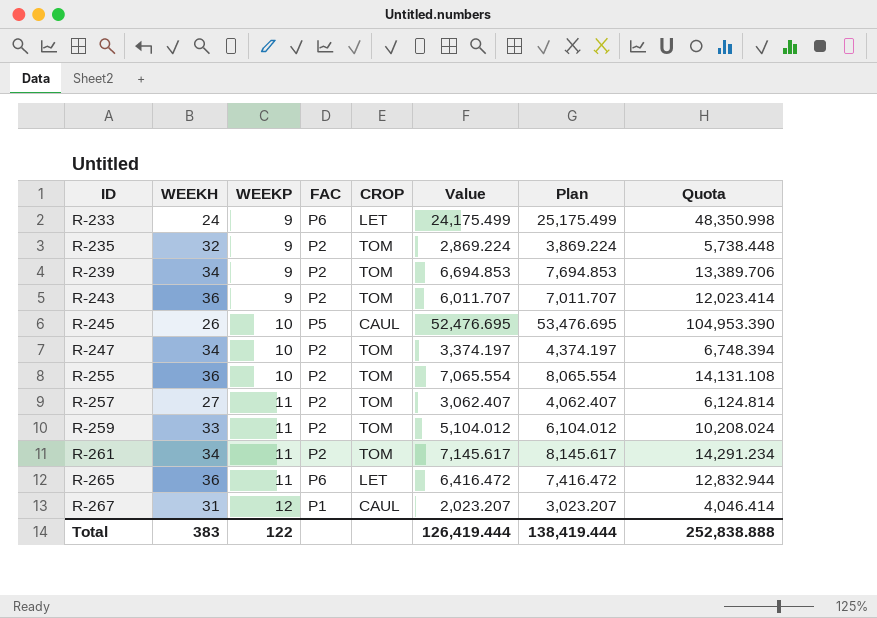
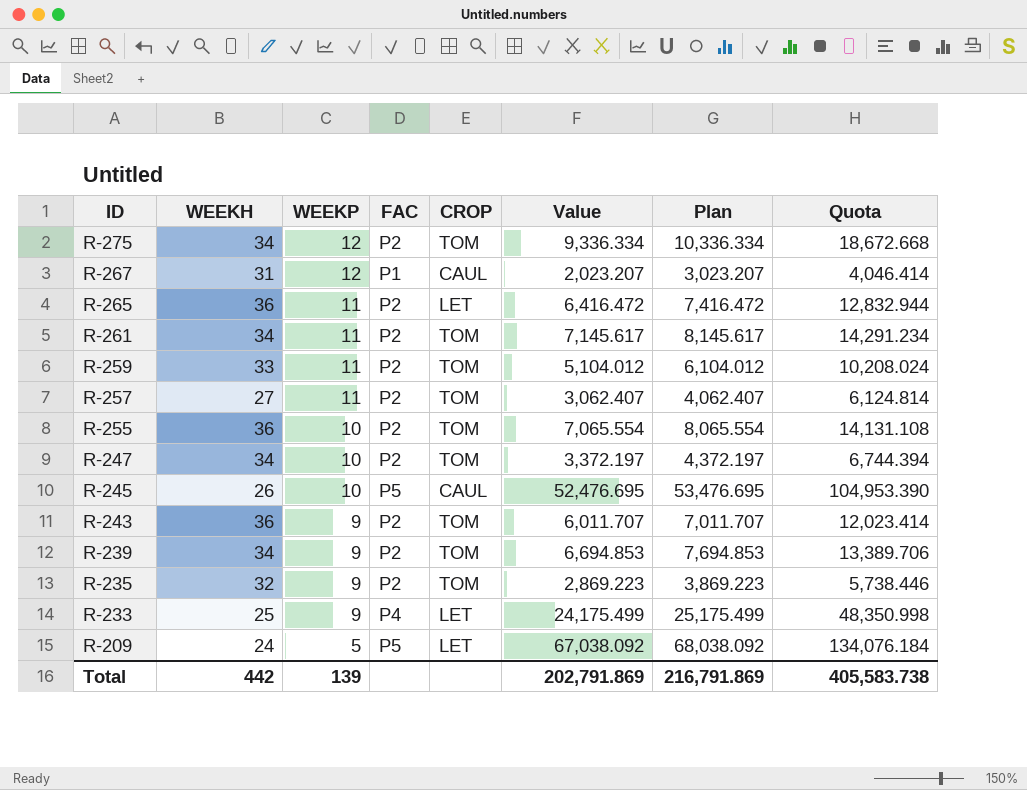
row order: ID ascending -> ID descending
row R-275: none -> 34 | 12 | P2 | TOM | 9,336.334 | 10,336.334 | 18,672.668
R-265 | FAC: P6 -> P2
R-247 | Value: 3,374.197 -> 3,372.197
R-247 | Plan: 4,374.197 -> 4,372.197
R-247 | Quota: 6,748.394 -> 6,744.394
R-235 | Value: 2,869.224 -> 2,869.223
R-235 | Plan: 3,869.224 -> 3,869.223
R-235 | Quota: 5,738.448 -> 5,738.446
R-233 | WEEKH: 24 -> 25
R-233 | FAC: P6 -> P4
row R-209: none -> 24 | 5 | P5 | LET | 67,038.092 | 68,038.092 | 134,076.184
Total | WEEKH: 383 -> 442
Total | WEEKP: 122 -> 139
Total | Value: 126,419.444 -> 202,791.869
Total | Plan: 138,419.444 -> 216,791.869
Total | Quota: 252,838.888 -> 405,583.738

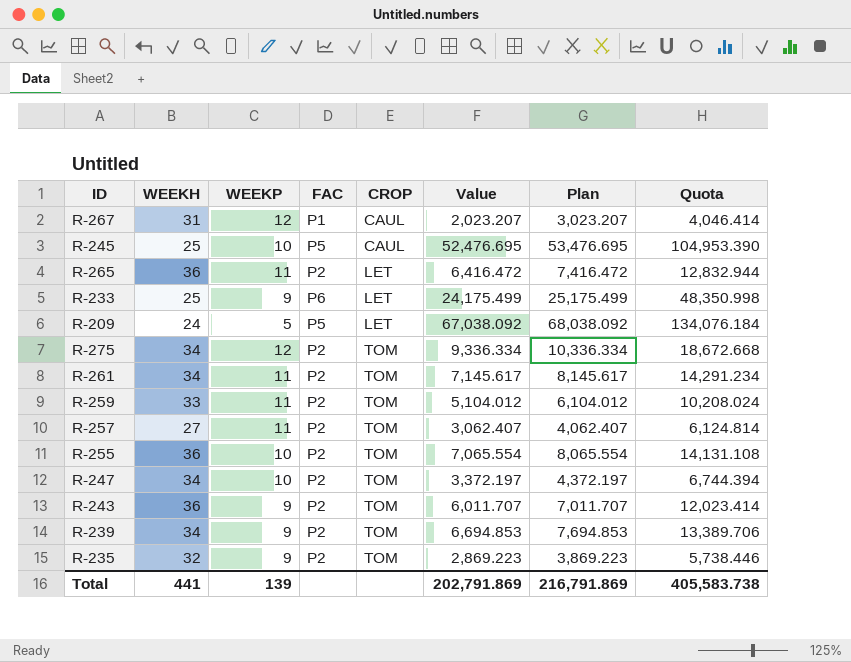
row order: ID descending -> CROP ascending
R-245 | WEEKH: 26 -> 25
R-233 | FAC: P4 -> P6
Total | WEEKH: 442 -> 441

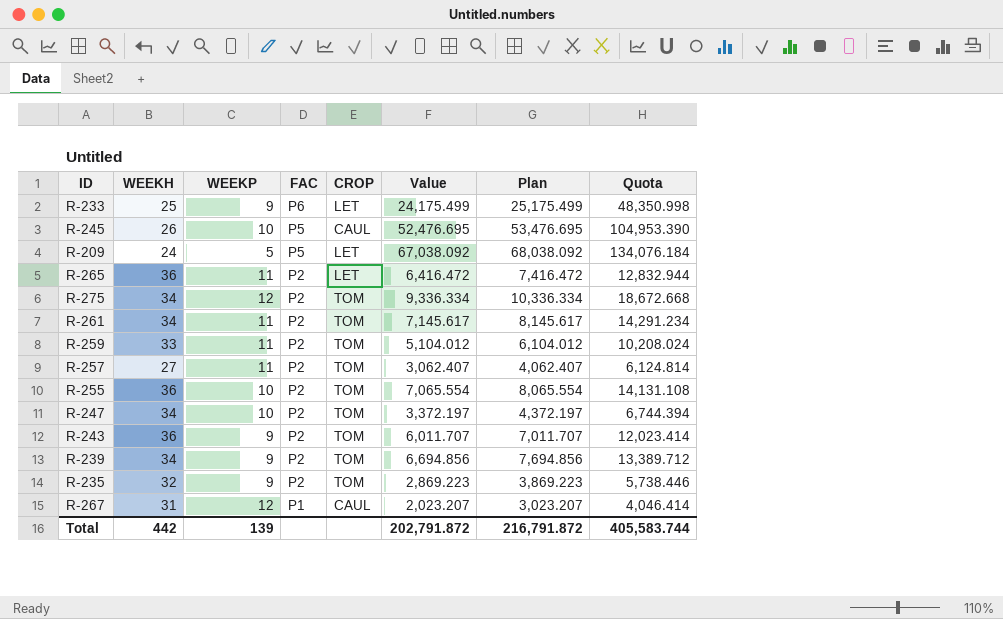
row order: CROP ascending -> FAC descending
R-245 | WEEKH: 25 -> 26
R-239 | Value: 6,694.853 -> 6,694.856
R-239 | Plan: 7,694.853 -> 7,694.856
R-239 | Quota: 13,389.706 -> 13,389.712
Total | WEEKH: 441 -> 442
Total | Value: 202,791.869 -> 202,791.872
Total | Plan: 216,791.869 -> 216,791.872
Total | Quota: 405,583.738 -> 405,583.744

